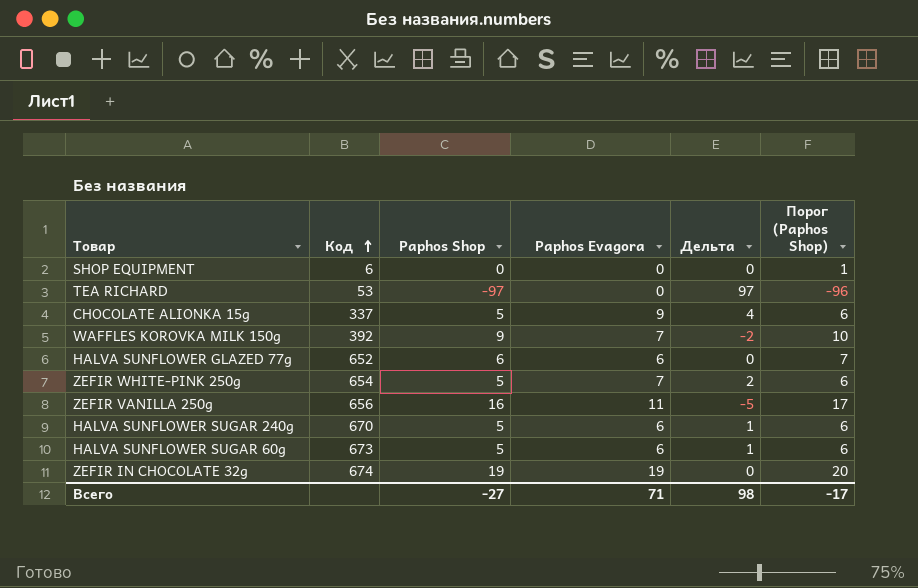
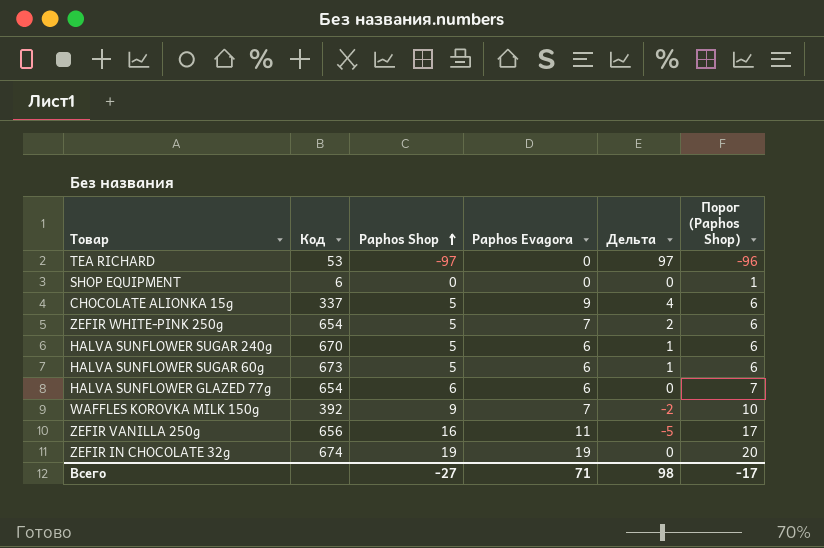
row order: Код ascending -> Paphos Shop ascending
HALVA SUNFLOWER GLAZED 77g | Код: 652 -> 654

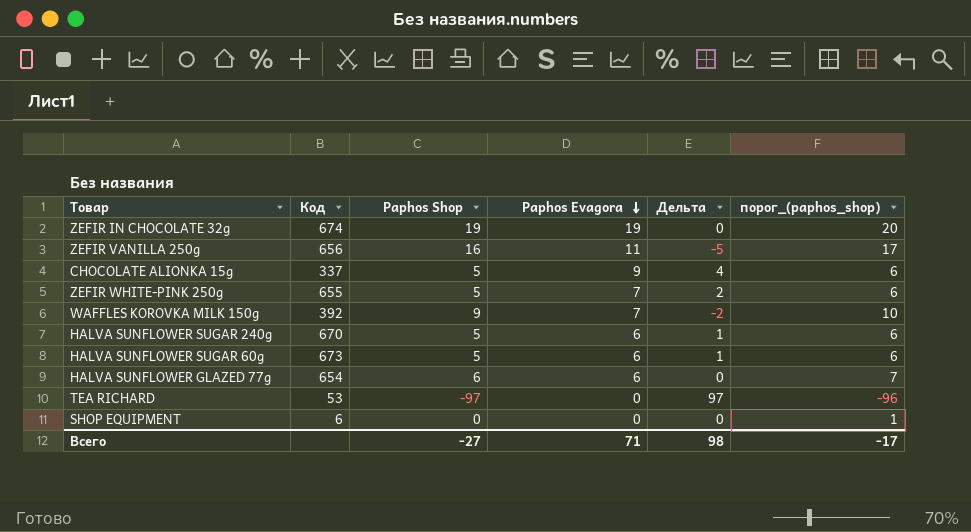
row order: Paphos Shop ascending -> Paphos Evagora descending
column name: Порог (Paphos Shop) -> порог_(paphos_shop)
ZEFIR WHITE-PINK 250g | Код: 654 -> 655

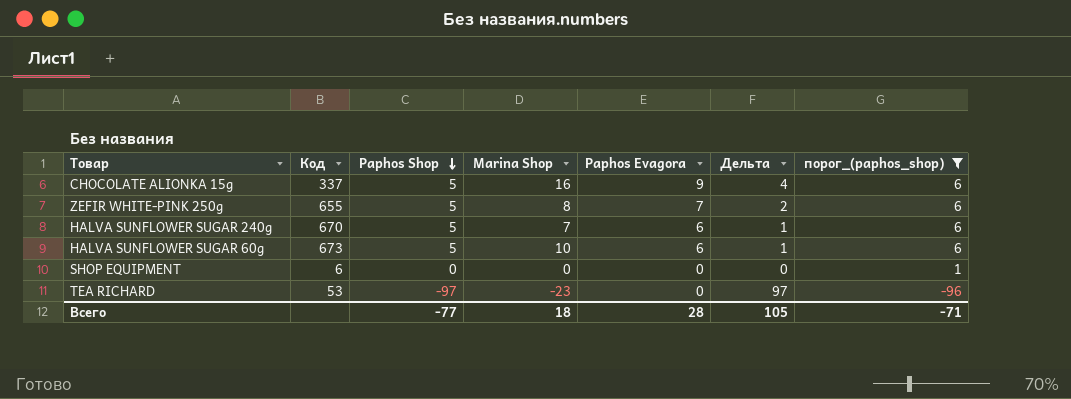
filter: none -> порог_(paphos_shop) <= 6
row order: Paphos Evagora descending -> Paphos Shop descending
column Marina Shop | position: none -> 4
Всего | Paphos Shop: -27 -> -77
Всего | Paphos Evagora: 71 -> 28
Всего | Дельта: 98 -> 105
Всего | порог_(paphos_shop): -17 -> -71

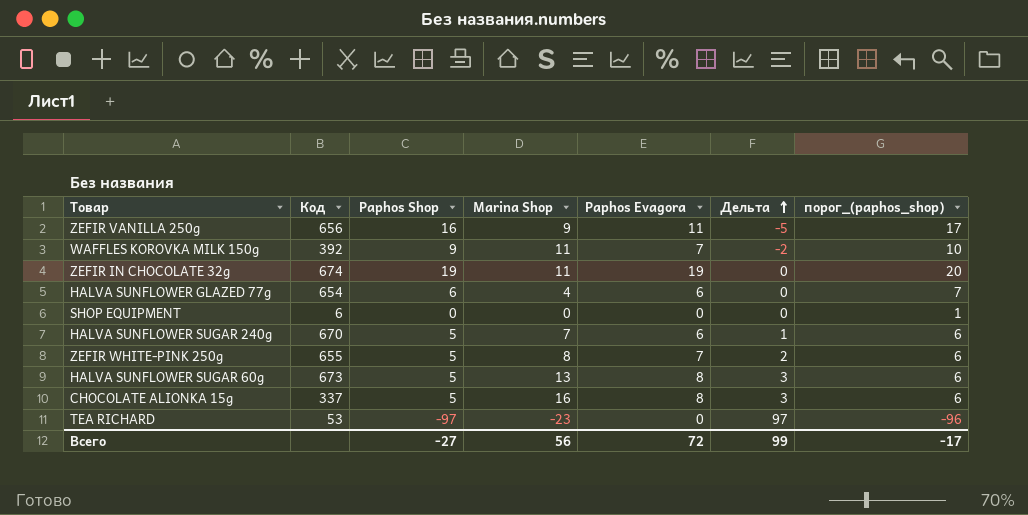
filter: порог_(paphos_shop) <= 6 -> none
row order: Paphos Shop descending -> Дельта ascending
HALVA SUNFLOWER SUGAR 60g | Marina Shop: 10 -> 13
HALVA SUNFLOWER SUGAR 60g | Paphos Evagora: 6 -> 8
HALVA SUNFLOWER SUGAR 60g | Дельта: 1 -> 3
CHOCOLATE ALIONKA 15g | Paphos Evagora: 9 -> 8
CHOCOLATE ALIONKA 15g | Дельта: 4 -> 3
Всего | Paphos Shop: -77 -> -27
Всего | Marina Shop: 18 -> 56
Всего | Paphos Evagora: 28 -> 72
Всего | Дельта: 105 -> 99
Всего | порог_(paphos_shop): -71 -> -17

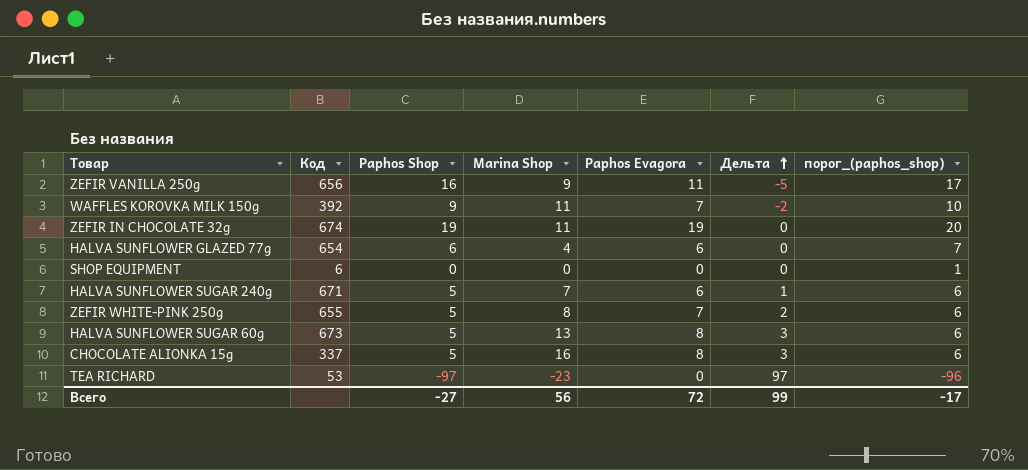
HALVA SUNFLOWER SUGAR 240g | Код: 670 -> 671

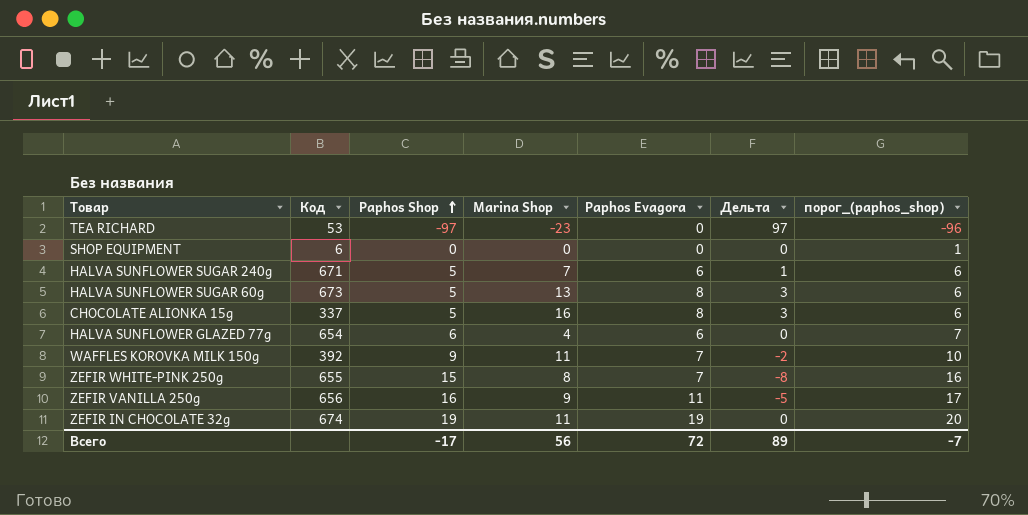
row order: Дельта ascending -> Paphos Shop ascending
ZEFIR WHITE-PINK 250g | Paphos Shop: 5 -> 15
ZEFIR WHITE-PINK 250g | Дельта: 2 -> -8
ZEFIR WHITE-PINK 250g | порог_(paphos_shop): 6 -> 16
Всего | Paphos Shop: -27 -> -17
Всего | Дельта: 99 -> 89
Всего | порог_(paphos_shop): -17 -> -7

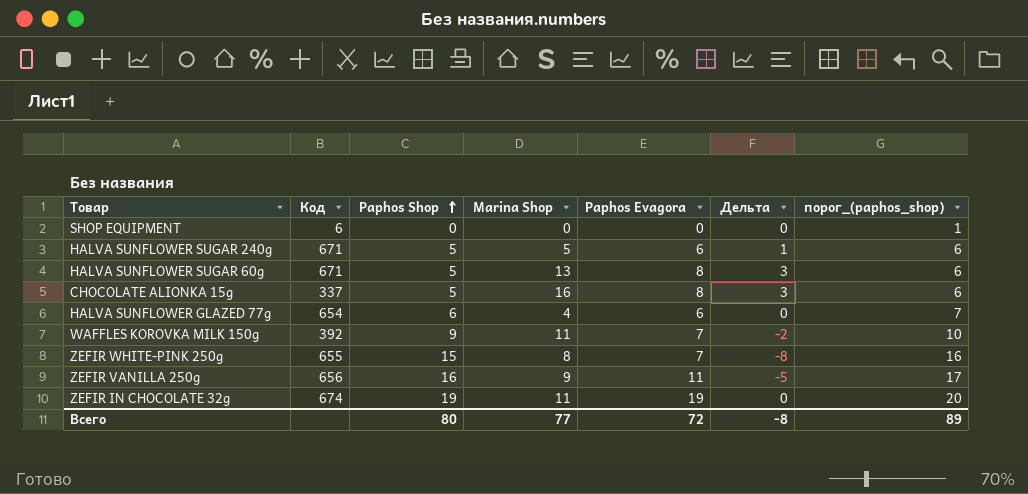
row TEA RICHARD: 53 | -97 | -23 | 0 | 97 | -96 -> none
HALVA SUNFLOWER SUGAR 240g | Marina Shop: 7 -> 5
HALVA SUNFLOWER SUGAR 60g | Код: 673 -> 671
Всего | Paphos Shop: -17 -> 80
Всего | Marina Shop: 56 -> 77
Всего | Дельта: 89 -> -8
Всего | порог_(paphos_shop): -7 -> 89

